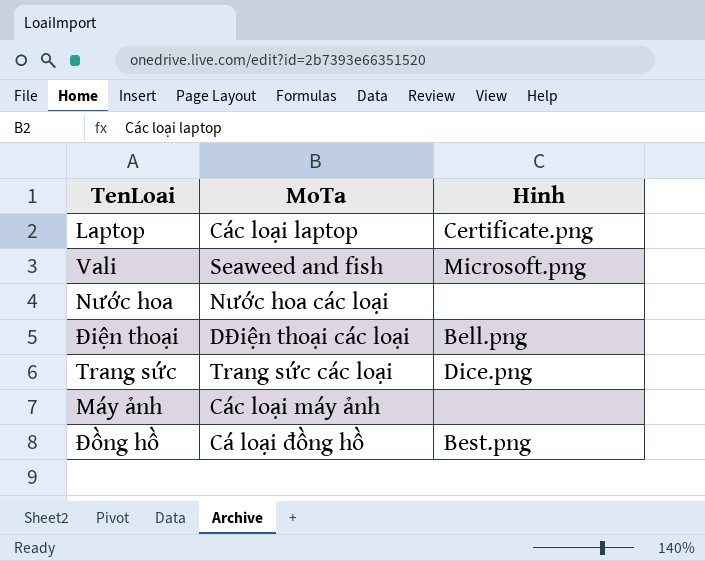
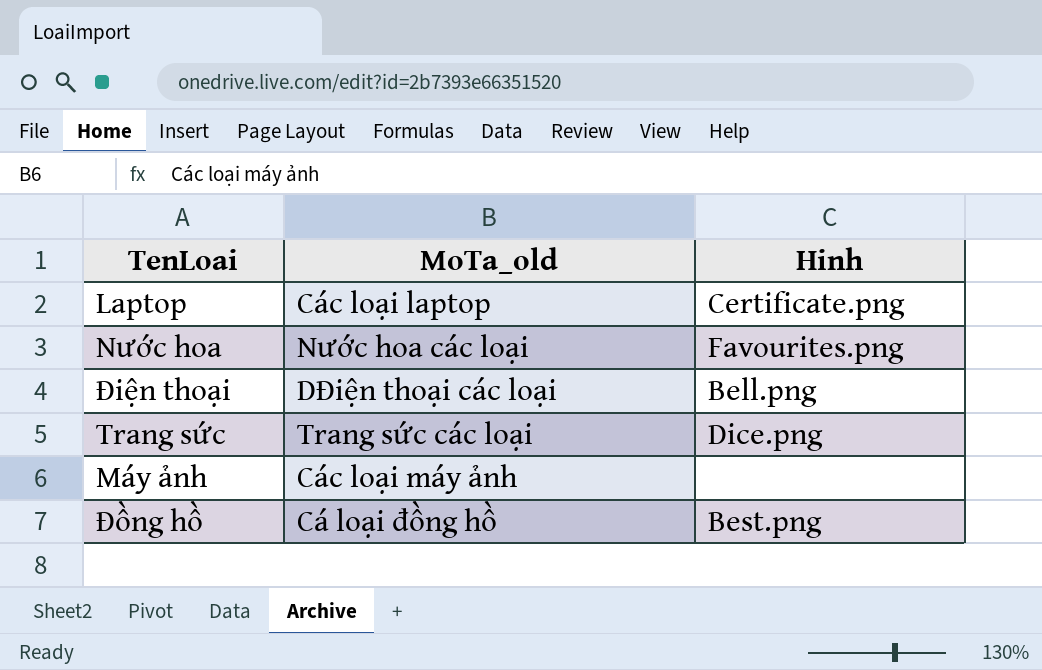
column name: MoTa -> MoTa_old
row Vali: Seaweed and fish | Microsoft.png -> none
Nước hoa | Hinh: none -> Favourites.png

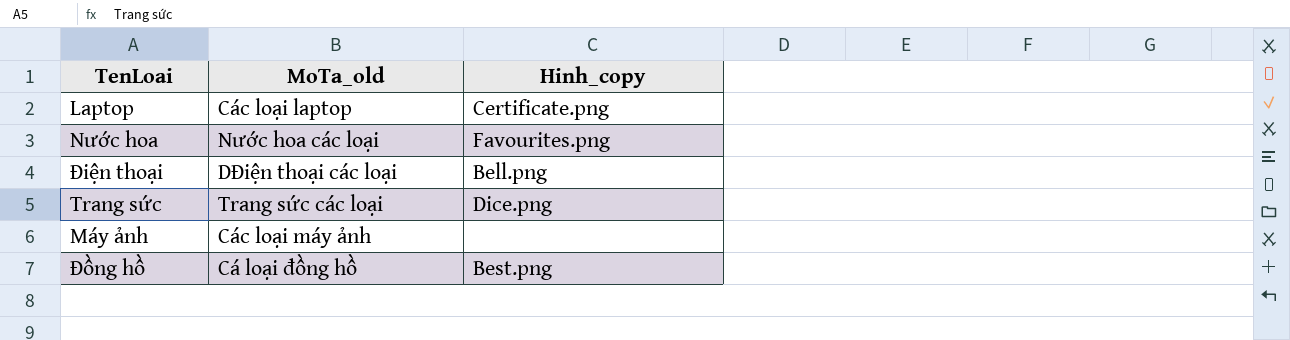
column name: Hinh -> Hinh_copy

